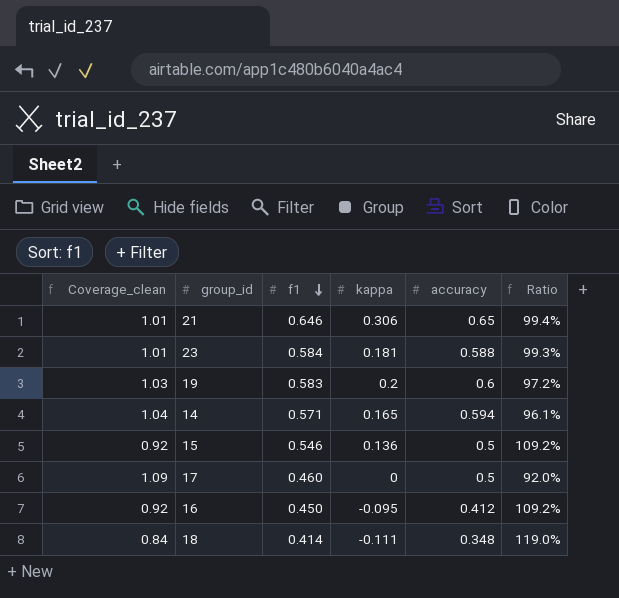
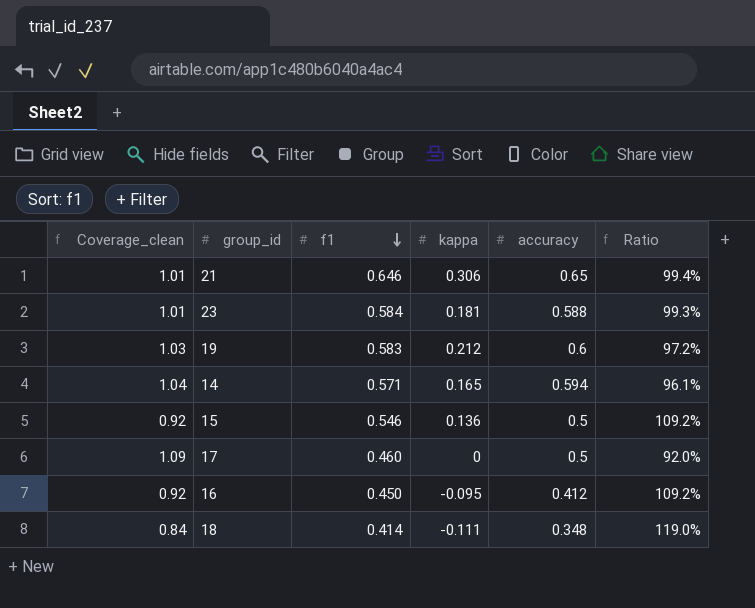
19 | kappa: 0.2 -> 0.212

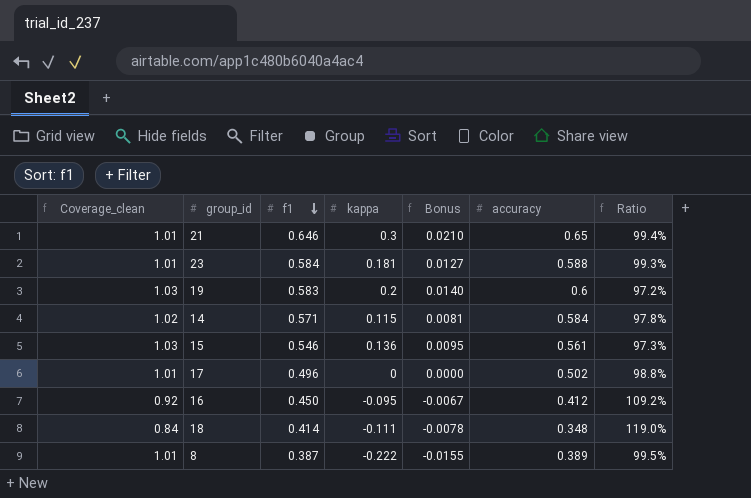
column Bonus | formula: none -> [kappa] * 0.07
21 | kappa: 0.306 -> 0.3
19 | kappa: 0.212 -> 0.2
14 | Coverage_clean: 1.04 -> 1.02
14 | kappa: 0.165 -> 0.115
14 | accuracy: 0.594 -> 0.584
14 | Ratio: 96.1% -> 97.8%
15 | Coverage_clean: 0.92 -> 1.03
15 | accuracy: 0.5 -> 0.561
15 | Ratio: 109.2% -> 97.3%
17 | Coverage_clean: 1.09 -> 1.01
17 | f1: 0.460 -> 0.496
17 | accuracy: 0.5 -> 0.502
17 | Ratio: 92.0% -> 98.8%
row 8: none -> 1.01 | 0.387 | -0.222 | -0.0155 | 0.389 | 99.5%

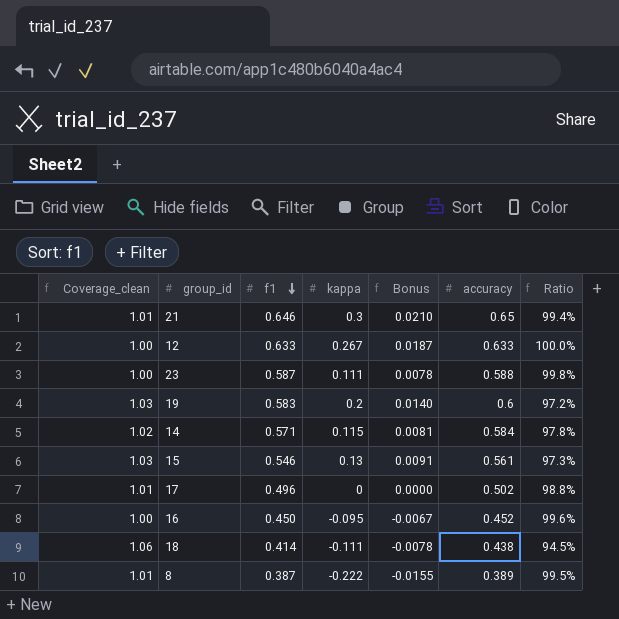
row 12: none -> 1.00 | 0.633 | 0.267 | 0.0187 | 0.633 | 100.0%
23 | Coverage_clean: 1.01 -> 1.00
23 | f1: 0.584 -> 0.587
23 | kappa: 0.181 -> 0.111
23 | Bonus: 0.0127 -> 0.0078
23 | Ratio: 99.3% -> 99.8%
15 | kappa: 0.136 -> 0.13
15 | Bonus: 0.0095 -> 0.0091
16 | Coverage_clean: 0.92 -> 1.00
16 | accuracy: 0.412 -> 0.452
16 | Ratio: 109.2% -> 99.6%
18 | Coverage_clean: 0.84 -> 1.06
18 | accuracy: 0.348 -> 0.438
18 | Ratio: 119.0% -> 94.5%

